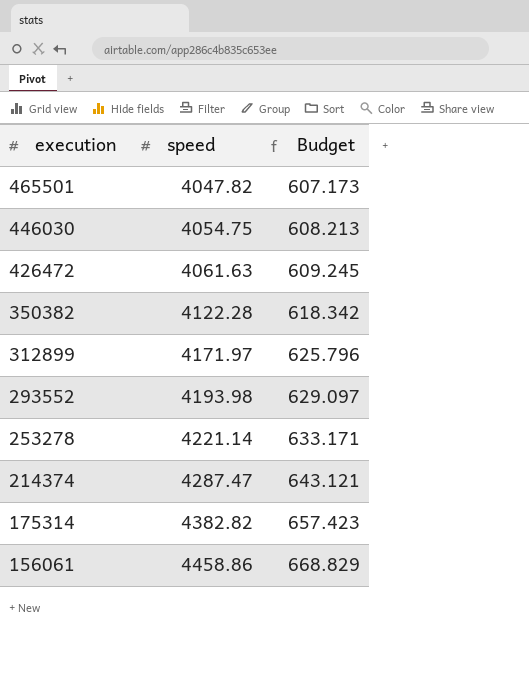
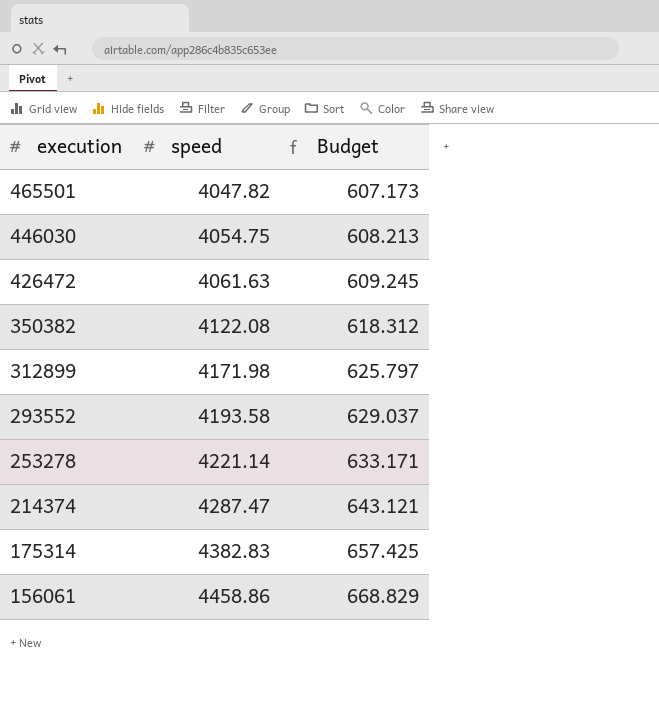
350382 | speed: 4122.28 -> 4122.08
350382 | Budget: 618.342 -> 618.312
312899 | speed: 4171.97 -> 4171.98
312899 | Budget: 625.796 -> 625.797
293552 | speed: 4193.98 -> 4193.58
293552 | Budget: 629.097 -> 629.037
175314 | speed: 4382.82 -> 4382.83
175314 | Budget: 657.423 -> 657.425

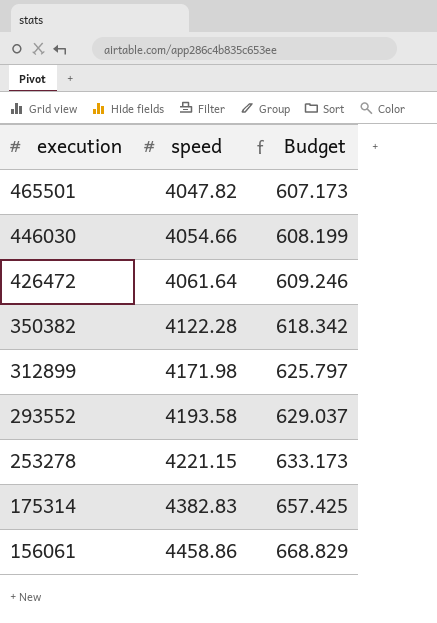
row 214374: 4287.47 | 643.121 -> none
446030 | speed: 4054.75 -> 4054.66
446030 | Budget: 608.213 -> 608.199
426472 | speed: 4061.63 -> 4061.64
426472 | Budget: 609.245 -> 609.246
350382 | speed: 4122.08 -> 4122.28
350382 | Budget: 618.312 -> 618.342
253278 | speed: 4221.14 -> 4221.15
253278 | Budget: 633.171 -> 633.173

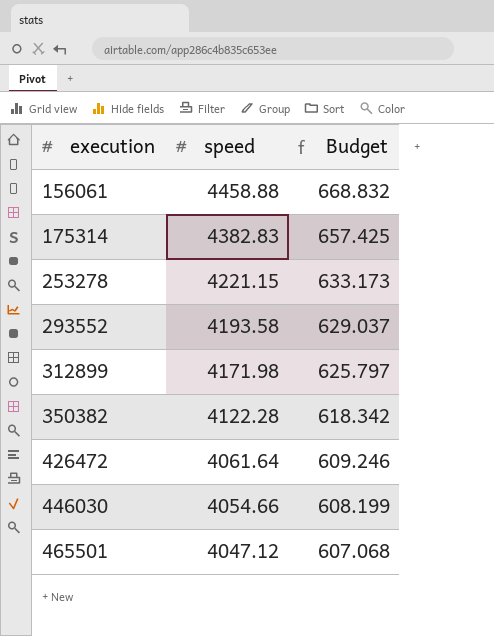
row order: execution descending -> execution ascending
156061 | speed: 4458.86 -> 4458.88
156061 | Budget: 668.829 -> 668.832
465501 | speed: 4047.82 -> 4047.12
465501 | Budget: 607.173 -> 607.068

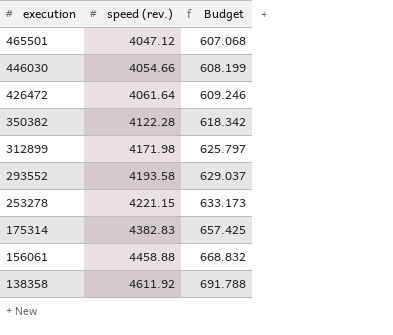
row order: execution ascending -> execution descending
column name: speed -> speed (rev.)
row 138358: none -> 4611.92 | 691.788

